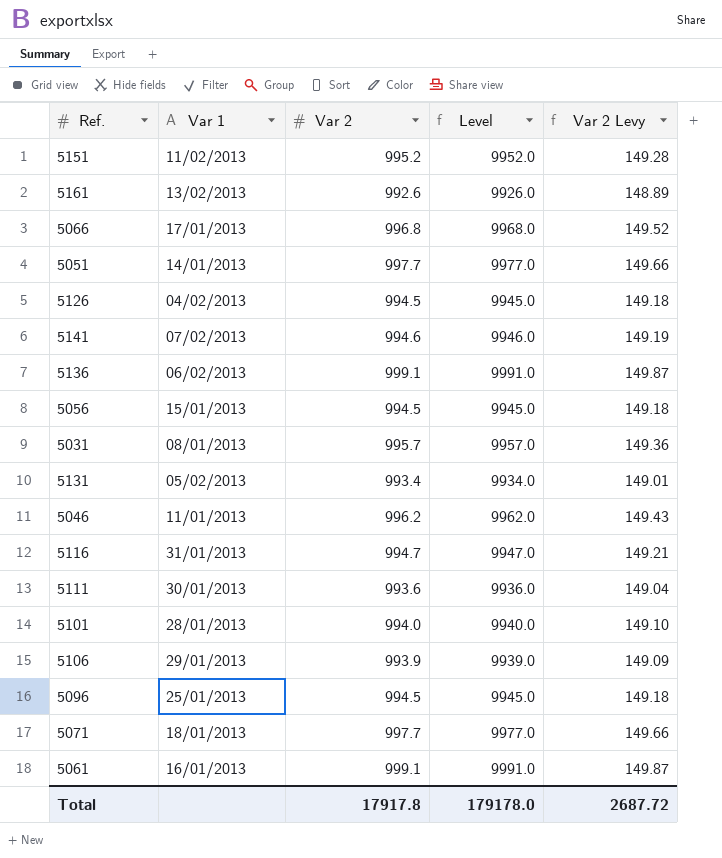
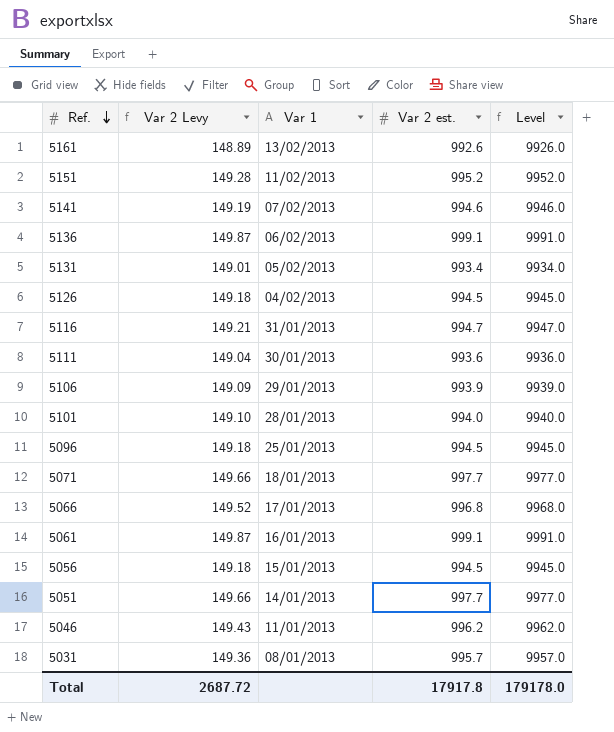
row order: none -> Ref. descending
column Var 2 Levy | position: 5 -> 2
column name: Var 2 -> Var 2 est.

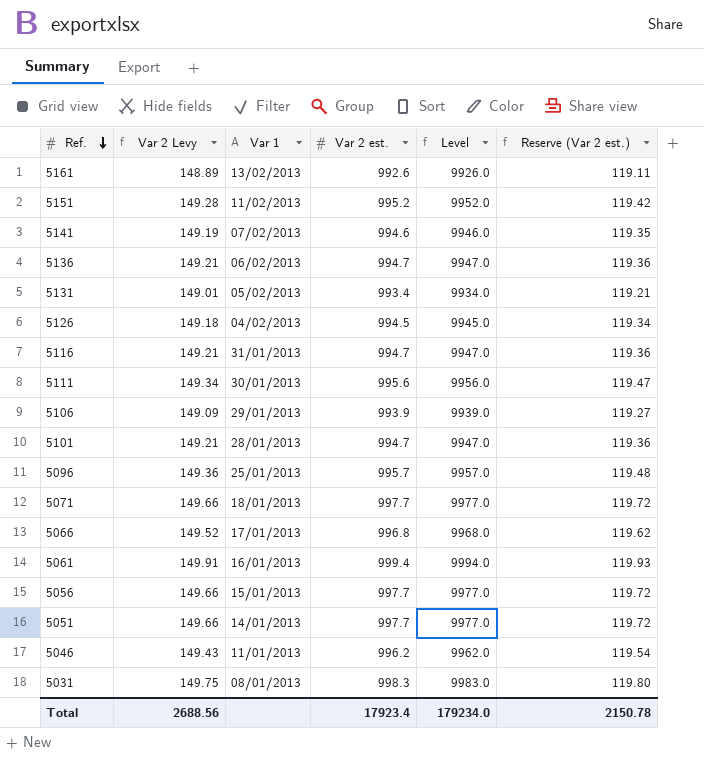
column Reserve (Var 2 est.) | formula: none -> [Var 2 est.] * 0.12
5136 | Var 2 Levy: 149.87 -> 149.21
5136 | Var 2 est.: 999.1 -> 994.7
5136 | Level: 9991.0 -> 9947.0
5111 | Var 2 Levy: 149.04 -> 149.34
5111 | Var 2 est.: 993.6 -> 995.6
5111 | Level: 9936.0 -> 9956.0
5101 | Var 2 Levy: 149.10 -> 149.21
5101 | Var 2 est.: 994.0 -> 994.7
5101 | Level: 9940.0 -> 9947.0
5096 | Var 2 Levy: 149.18 -> 149.36
5096 | Var 2 est.: 994.5 -> 995.7
5096 | Level: 9945.0 -> 9957.0
5061 | Var 2 Levy: 149.87 -> 149.91
5061 | Var 2 est.: 999.1 -> 999.4
5061 | Level: 9991.0 -> 9994.0
5056 | Var 2 Levy: 149.18 -> 149.66
5056 | Var 2 est.: 994.5 -> 997.7
5056 | Level: 9945.0 -> 9977.0
5031 | Var 2 Levy: 149.36 -> 149.75
5031 | Var 2 est.: 995.7 -> 998.3
5031 | Level: 9957.0 -> 9983.0
Total | Var 2 Levy: 2687.72 -> 2688.56
Total | Var 2 est.: 17917.8 -> 17923.4
Total | Level: 179178.0 -> 179234.0

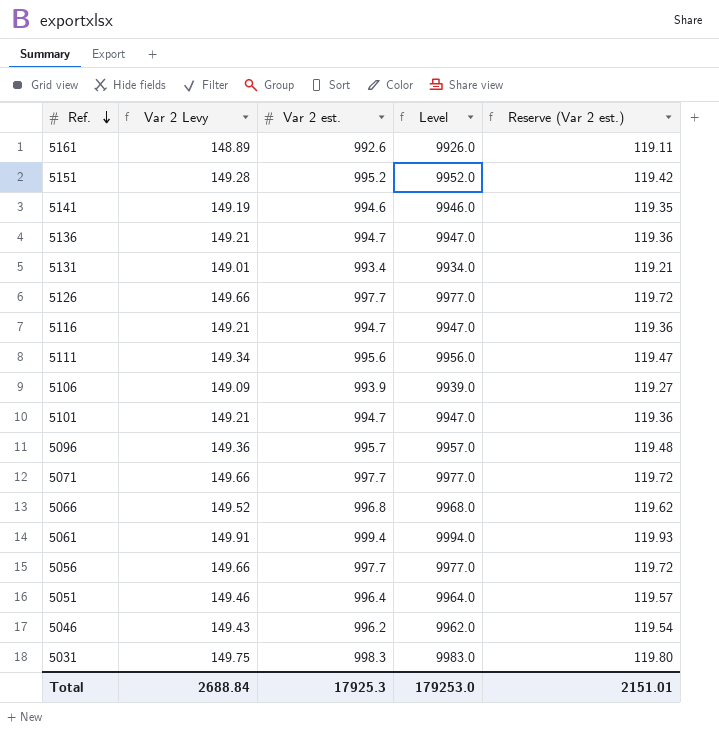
column Var 1 | position: 3 -> none
5126 | Var 2 Levy: 149.18 -> 149.66
5126 | Var 2 est.: 994.5 -> 997.7
5126 | Level: 9945.0 -> 9977.0
5126 | Reserve (Var 2 est.): 119.34 -> 119.72
5051 | Var 2 Levy: 149.66 -> 149.46
5051 | Var 2 est.: 997.7 -> 996.4
5051 | Level: 9977.0 -> 9964.0
5051 | Reserve (Var 2 est.): 119.72 -> 119.57
Total | Var 2 Levy: 2688.56 -> 2688.84
Total | Var 2 est.: 17923.4 -> 17925.3
Total | Level: 179234.0 -> 179253.0
Total | Reserve (Var 2 est.): 2150.78 -> 2151.01

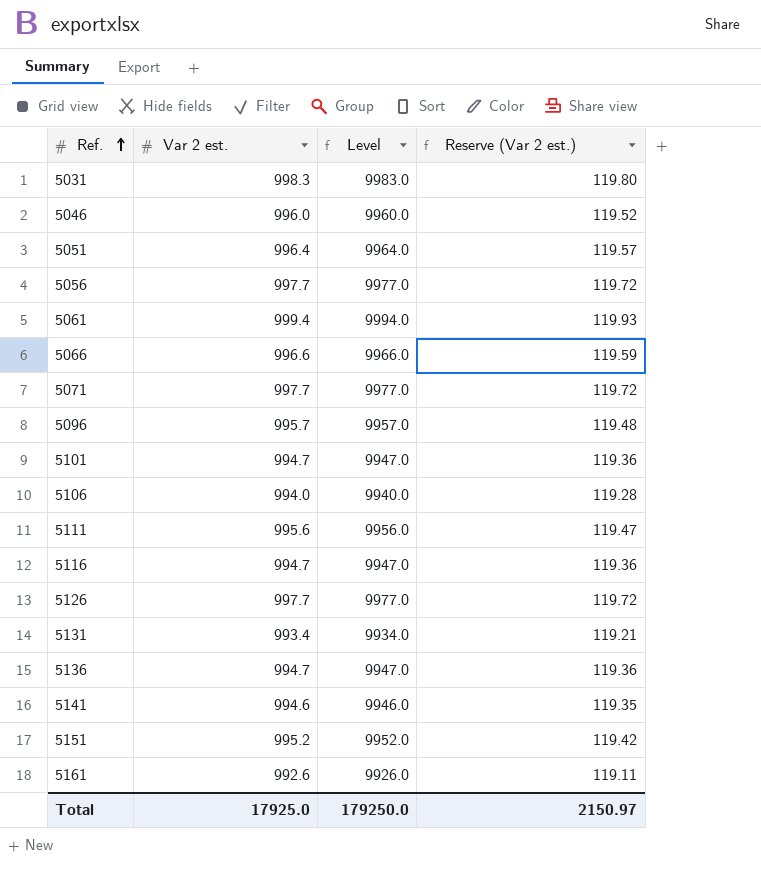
row order: Ref. descending -> Ref. ascending
column Var 2 Levy | formula: [Var 2 est.] * 0.15 -> none
5046 | Var 2 est.: 996.2 -> 996.0
5046 | Level: 9962.0 -> 9960.0
5046 | Reserve (Var 2 est.): 119.54 -> 119.52
5066 | Var 2 est.: 996.8 -> 996.6
5066 | Level: 9968.0 -> 9966.0
5066 | Reserve (Var 2 est.): 119.62 -> 119.59
5106 | Var 2 est.: 993.9 -> 994.0
5106 | Level: 9939.0 -> 9940.0
5106 | Reserve (Var 2 est.): 119.27 -> 119.28
Total | Var 2 est.: 17925.3 -> 17925.0
Total | Level: 179253.0 -> 179250.0
Total | Reserve (Var 2 est.): 2151.01 -> 2150.97

